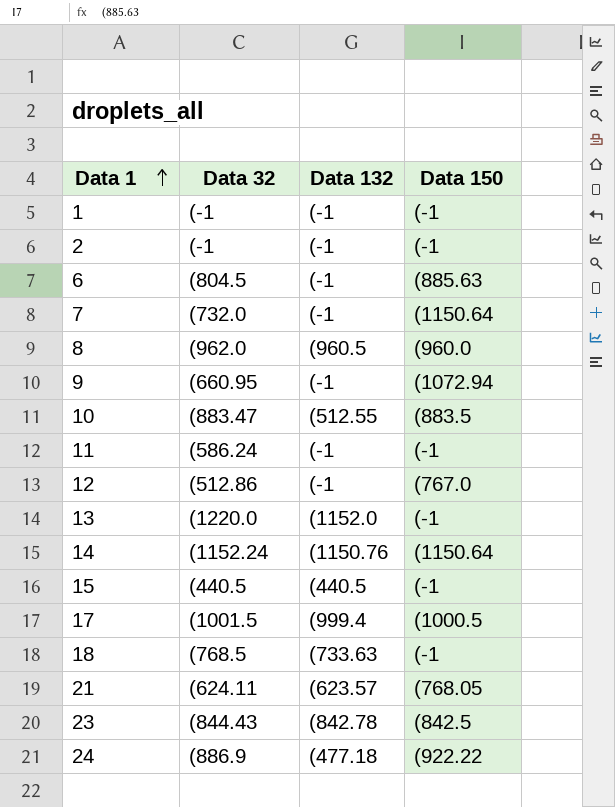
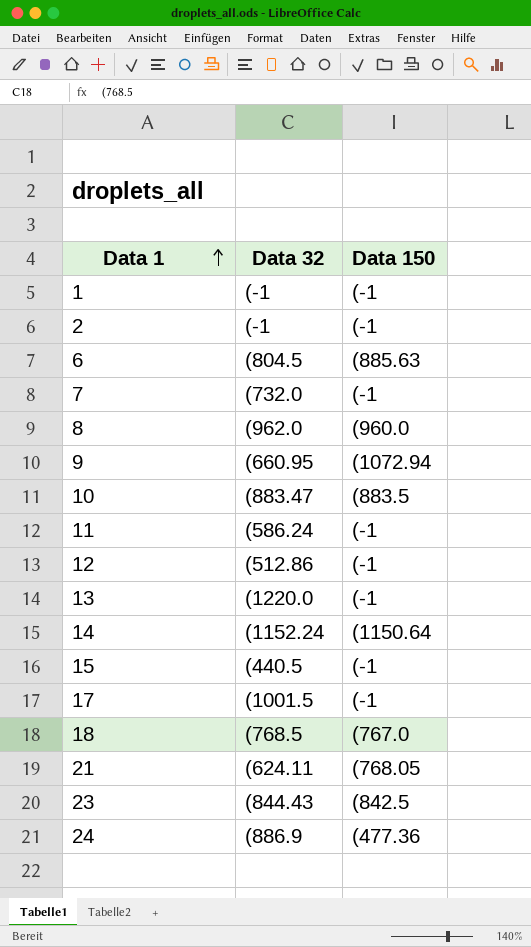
column Data 132 | position: 3 -> none
7 | Data 150: (1150.64 -> (-1
12 | Data 150: (767.0 -> (-1
17 | Data 150: (1000.5 -> (-1
18 | Data 150: (-1 -> (767.0
24 | Data 150: (922.22 -> (477.36

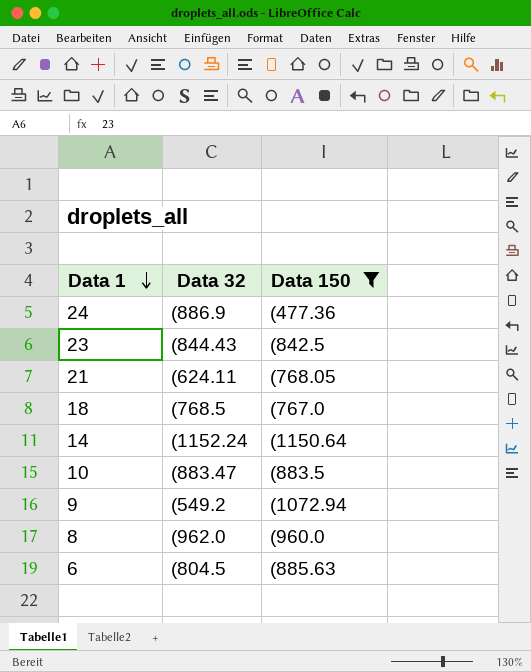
filter: none -> Data 150 != (-1
row order: Data 1 ascending -> Data 1 descending
9 | Data 32: (660.95 -> (549.2

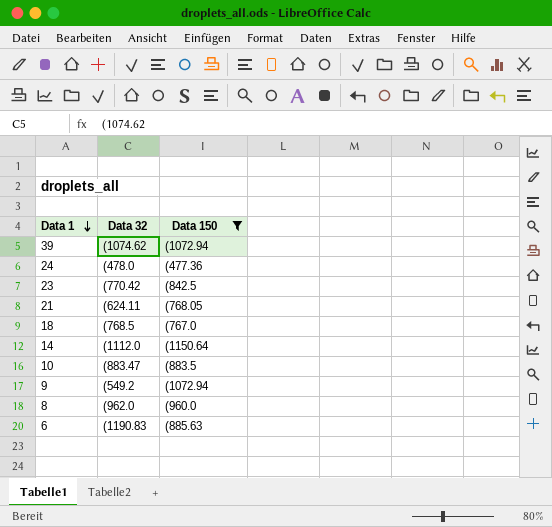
row 39: none -> (1074.62 | (1072.94
24 | Data 32: (886.9 -> (478.0
23 | Data 32: (844.43 -> (770.42
14 | Data 32: (1152.24 -> (1112.0
6 | Data 32: (804.5 -> (1190.83

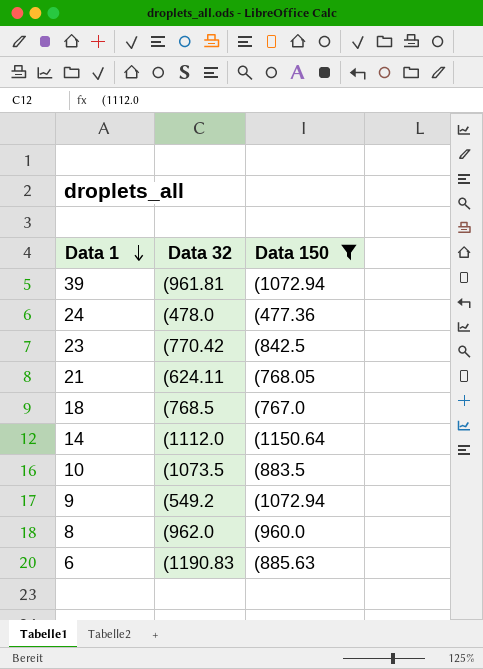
39 | Data 32: (1074.62 -> (961.81
10 | Data 32: (883.47 -> (1073.5

